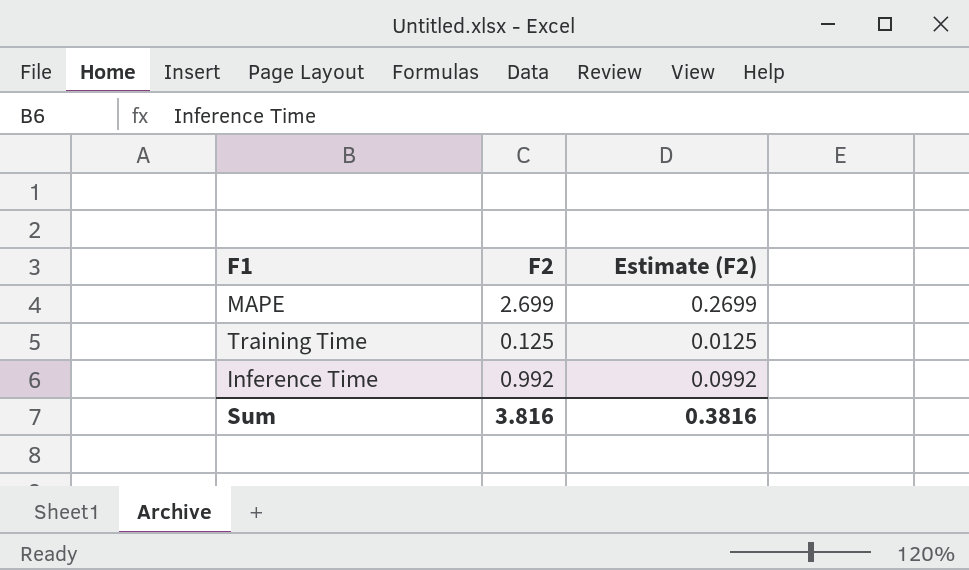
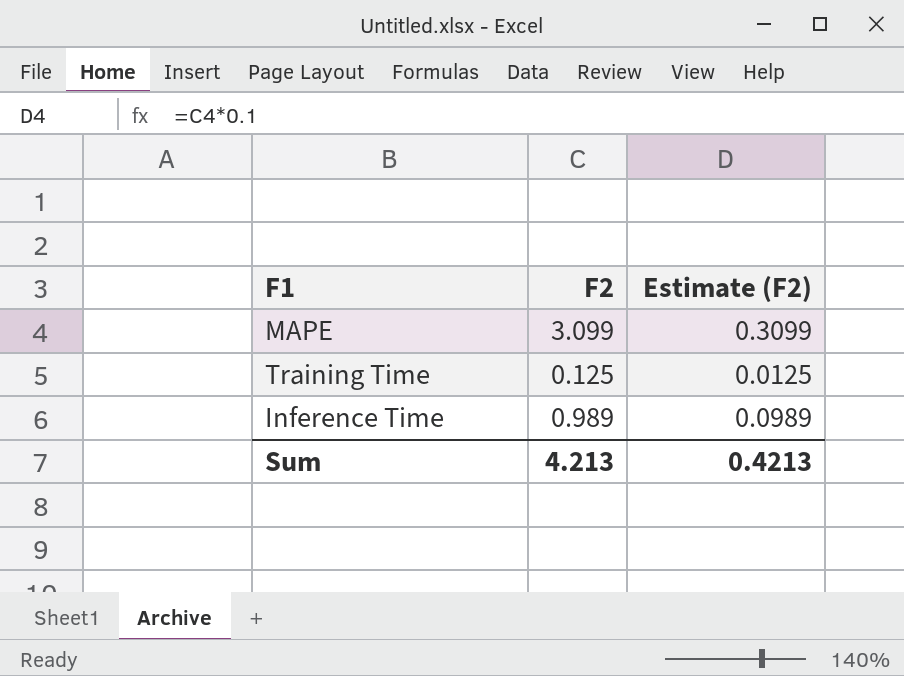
MAPE | F2: 2.699 -> 3.099
MAPE | Estimate (F2): 0.2699 -> 0.3099
Inference Time | F2: 0.992 -> 0.989
Inference Time | Estimate (F2): 0.0992 -> 0.0989
Sum | F2: 3.816 -> 4.213
Sum | Estimate (F2): 0.3816 -> 0.4213

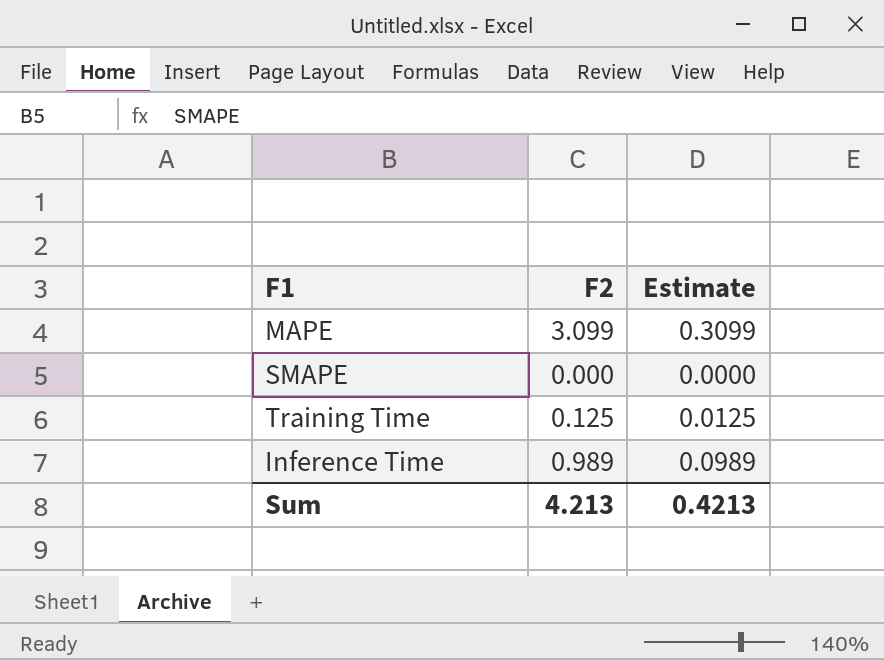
column name: Estimate (F2) -> Estimate
row SMAPE: none -> 0.000 | 0.0000

